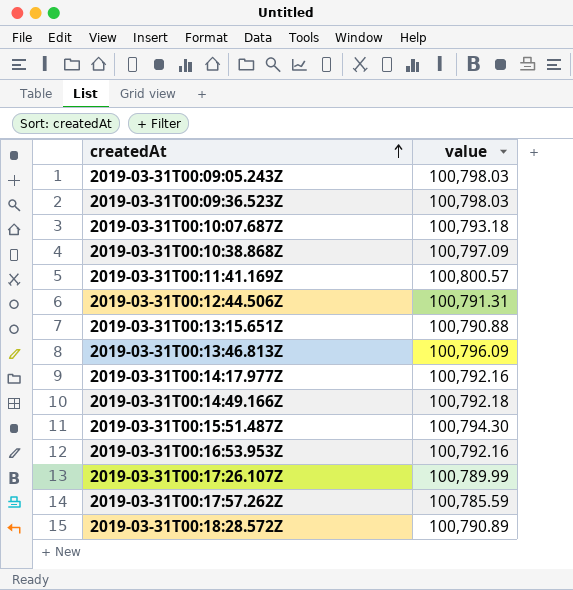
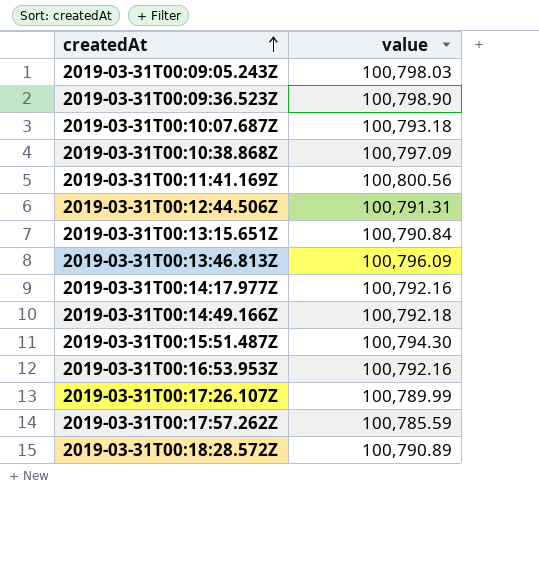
2019-03-31T00:09:36.523Z | value: 100,798.03 -> 100,798.90
2019-03-31T00:11:41.169Z | value: 100,800.57 -> 100,800.56
2019-03-31T00:13:15.651Z | value: 100,790.88 -> 100,790.84

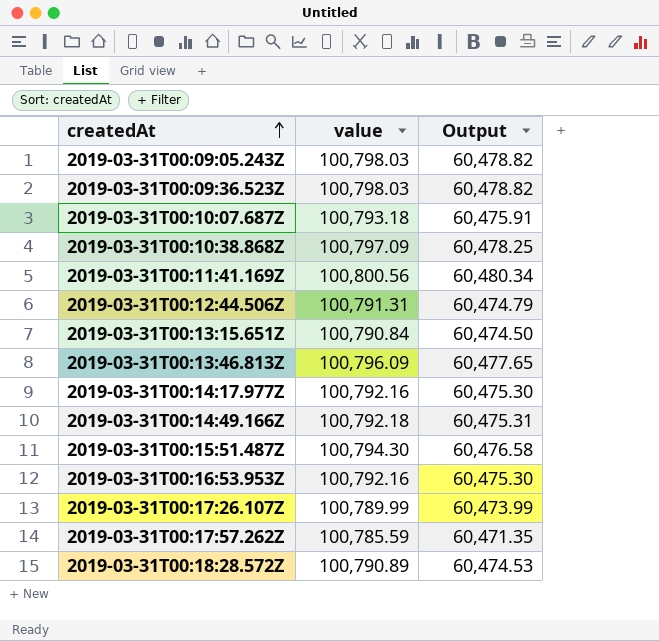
column Output | formula: none -> [value] * 0.6
2019-03-31T00:09:36.523Z | value: 100,798.90 -> 100,798.03

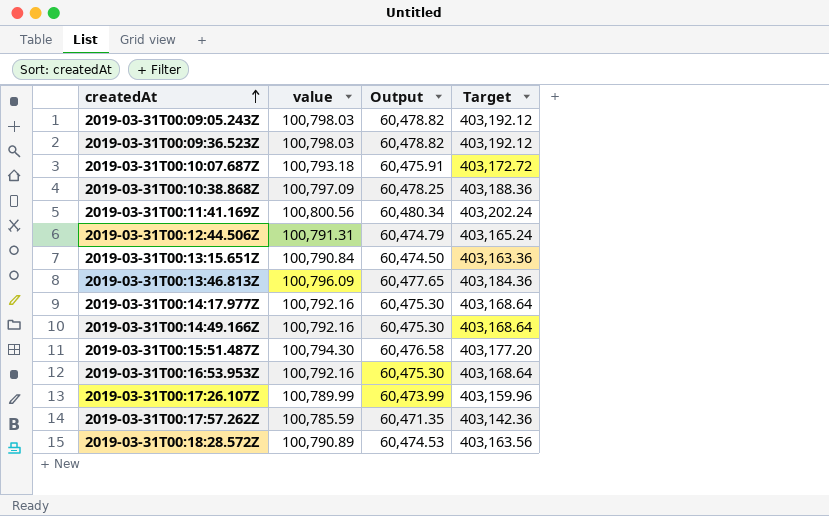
column Target | formula: none -> [value] * 4
2019-03-31T00:14:49.166Z | value: 100,792.18 -> 100,792.16
2019-03-31T00:14:49.166Z | Output: 60,475.31 -> 60,475.30

